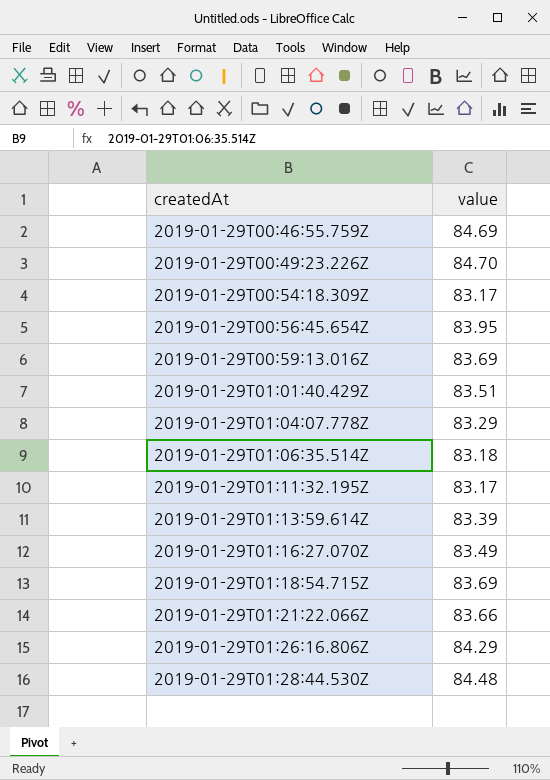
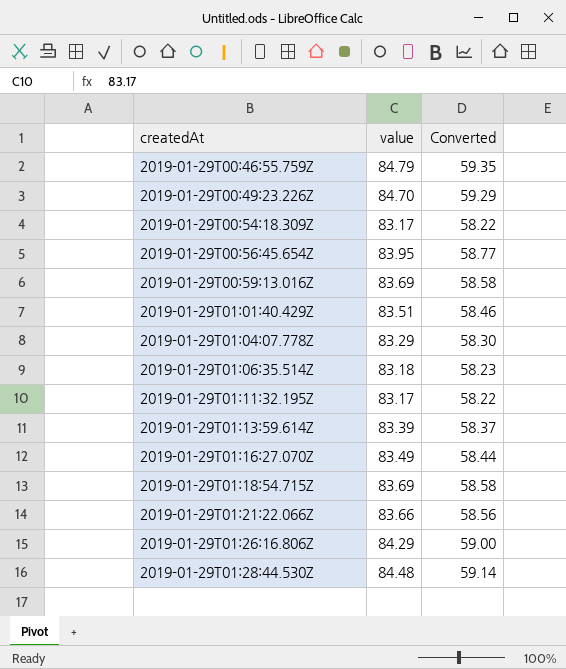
column Converted | formula: none -> [value] * 0.7
2019-01-29T00:46:55.759Z | value: 84.69 -> 84.79

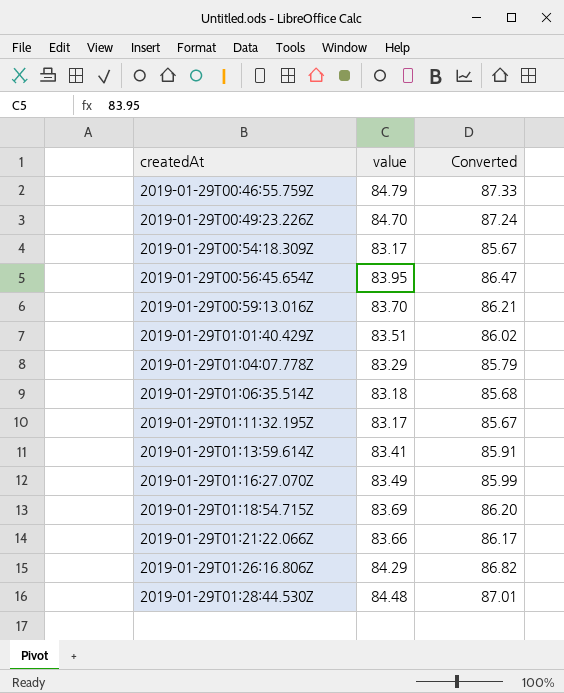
column Converted | formula: [value] * 0.7 -> [value] * 1.03
2019-01-29T00:59:13.016Z | value: 83.69 -> 83.70
2019-01-29T01:13:59.614Z | value: 83.39 -> 83.41

